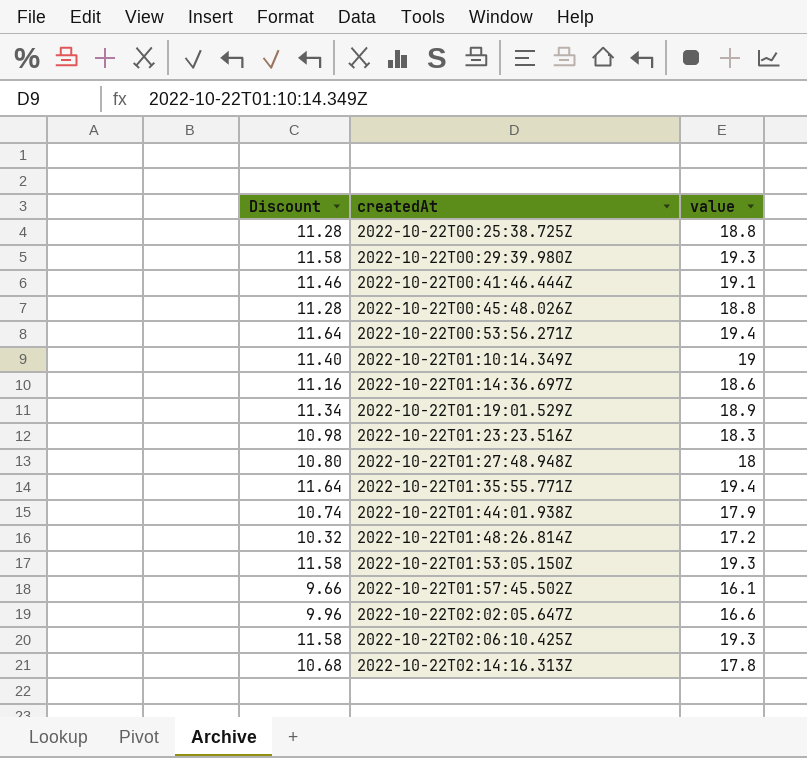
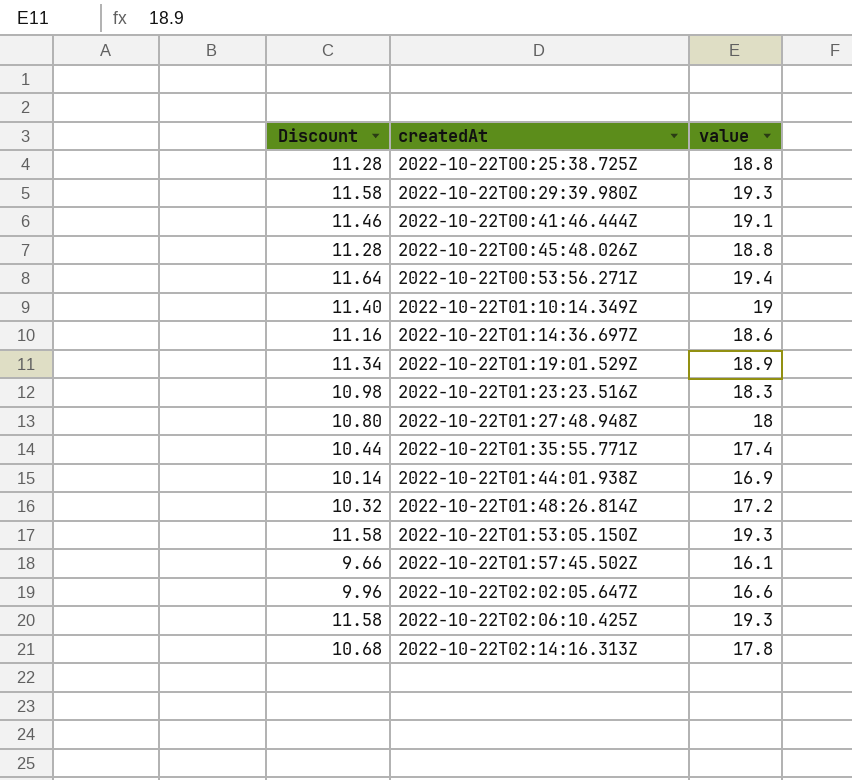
2022-10-22T01:35:55.771Z | Discount: 11.64 -> 10.44
2022-10-22T01:35:55.771Z | value: 19.4 -> 17.4
2022-10-22T01:44:01.938Z | Discount: 10.74 -> 10.14
2022-10-22T01:44:01.938Z | value: 17.9 -> 16.9

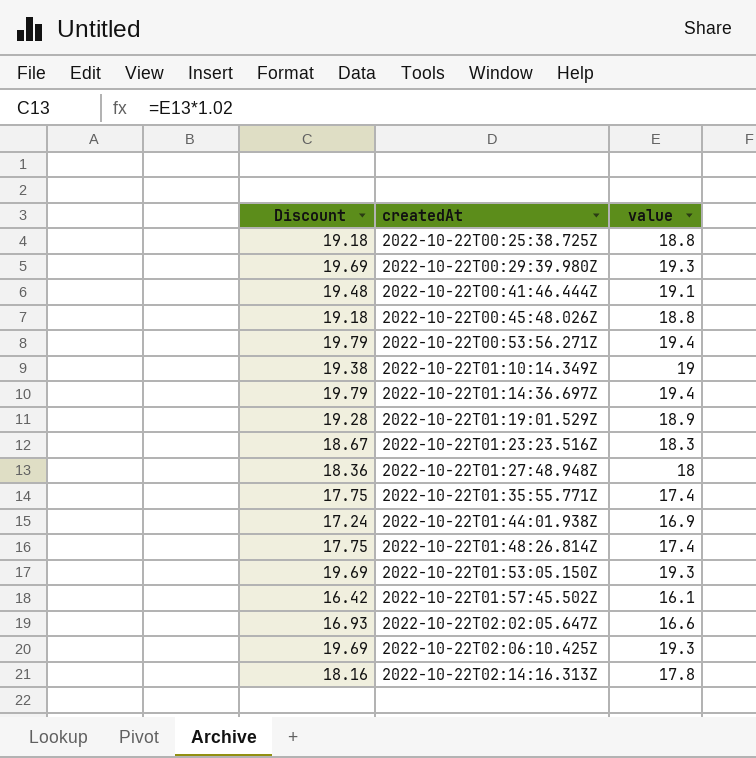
column Discount | formula: [value] * 0.6 -> [value] * 1.02
2022-10-22T01:14:36.697Z | value: 18.6 -> 19.4
2022-10-22T01:48:26.814Z | value: 17.2 -> 17.4

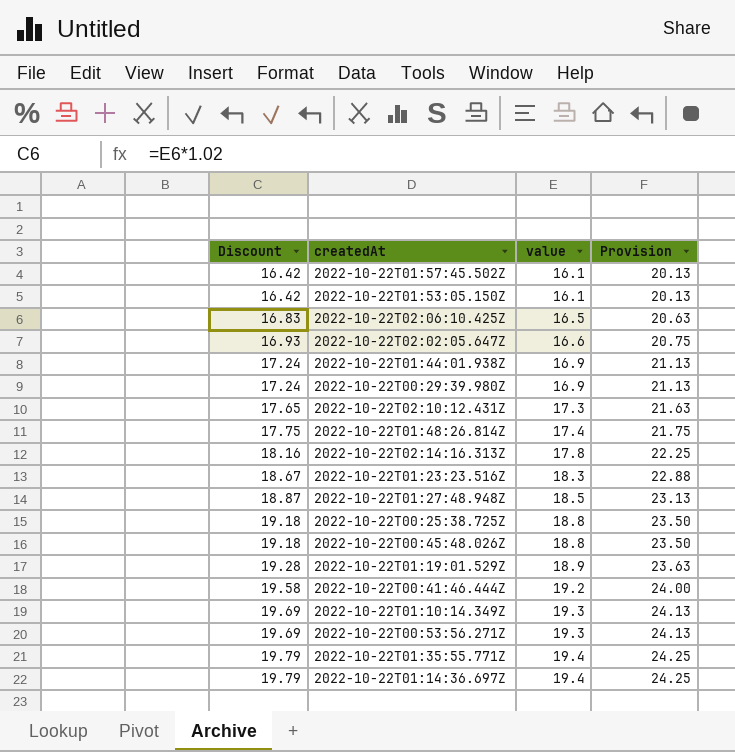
row order: createdAt ascending -> Discount ascending
column Provision | formula: none -> [value] * 1.25
2022-10-22T01:53:05.150Z | Discount: 19.69 -> 16.42
2022-10-22T01:53:05.150Z | value: 19.3 -> 16.1
2022-10-22T02:06:10.425Z | Discount: 19.69 -> 16.83
2022-10-22T02:06:10.425Z | value: 19.3 -> 16.5
2022-10-22T00:29:39.980Z | Discount: 19.69 -> 17.24
2022-10-22T00:29:39.980Z | value: 19.3 -> 16.9
row 2022-10-22T02:10:12.431Z: none -> 17.65 | 17.3 | 21.63
2022-10-22T01:27:48.948Z | Discount: 18.36 -> 18.87
2022-10-22T01:27:48.948Z | value: 18 -> 18.5
2022-10-22T00:41:46.444Z | Discount: 19.48 -> 19.58
2022-10-22T00:41:46.444Z | value: 19.1 -> 19.2
2022-10-22T01:10:14.349Z | Discount: 19.38 -> 19.69
2022-10-22T01:10:14.349Z | value: 19 -> 19.3
2022-10-22T00:53:56.271Z | Discount: 19.79 -> 19.69
2022-10-22T00:53:56.271Z | value: 19.4 -> 19.3
2022-10-22T01:35:55.771Z | Discount: 17.75 -> 19.79
2022-10-22T01:35:55.771Z | value: 17.4 -> 19.4

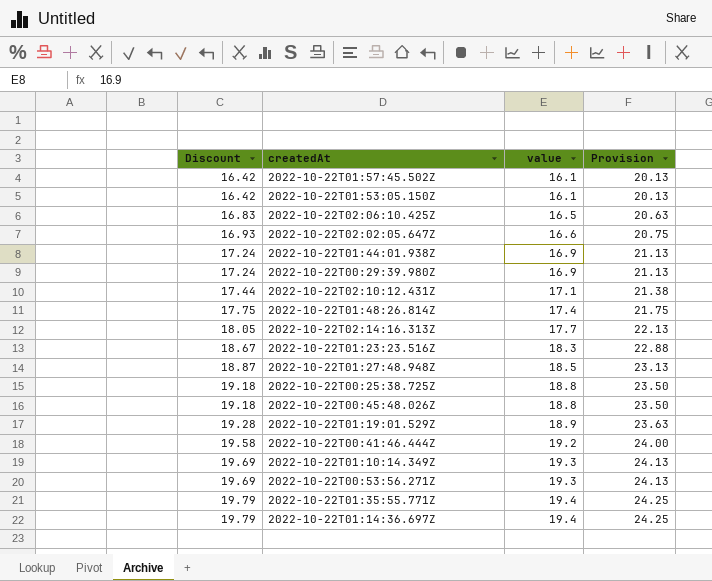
2022-10-22T02:10:12.431Z | Discount: 17.65 -> 17.44
2022-10-22T02:10:12.431Z | value: 17.3 -> 17.1
2022-10-22T02:10:12.431Z | Provision: 21.63 -> 21.38
2022-10-22T02:14:16.313Z | Discount: 18.16 -> 18.05
2022-10-22T02:14:16.313Z | value: 17.8 -> 17.7
2022-10-22T02:14:16.313Z | Provision: 22.25 -> 22.13

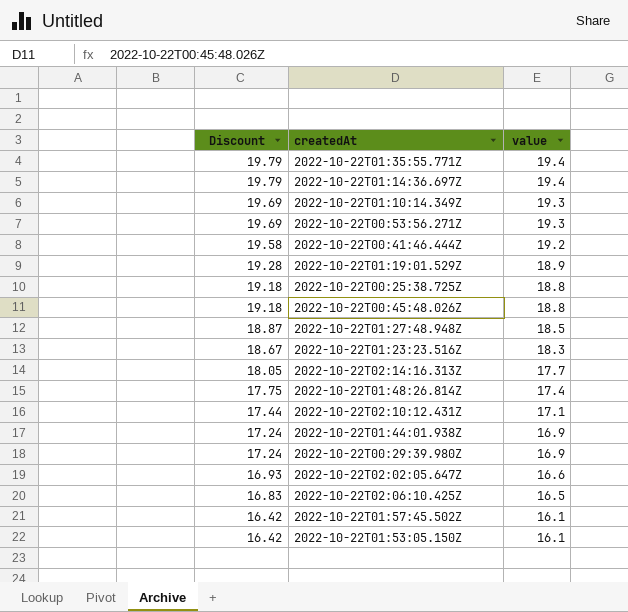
row order: Discount ascending -> Discount descending
column Provision | formula: [value] * 1.25 -> none

